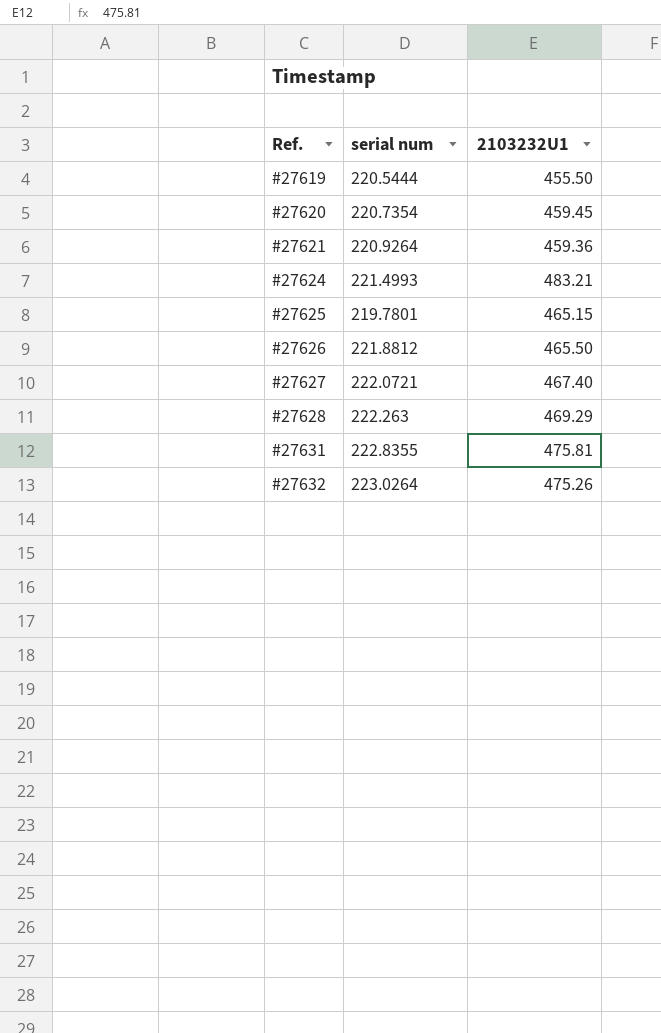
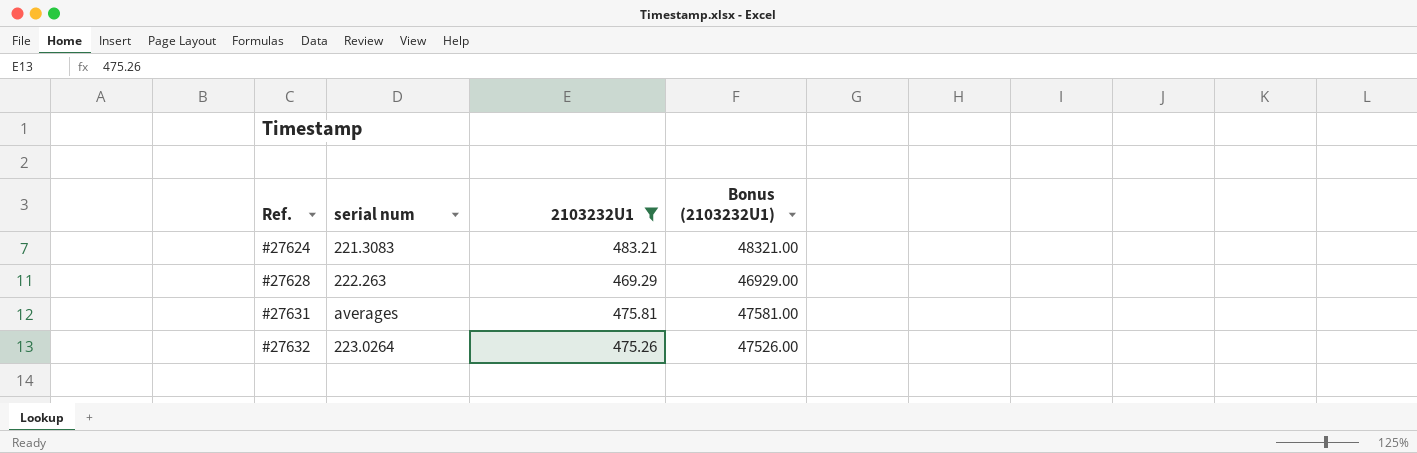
filter: none -> 2103232U1 >= 469.29
column Bonus (2103232U1) | formula: none -> [2103232U1] * 100
#27624 | serial num: 221.4993 -> 221.3083
#27631 | serial num: 222.8355 -> averages

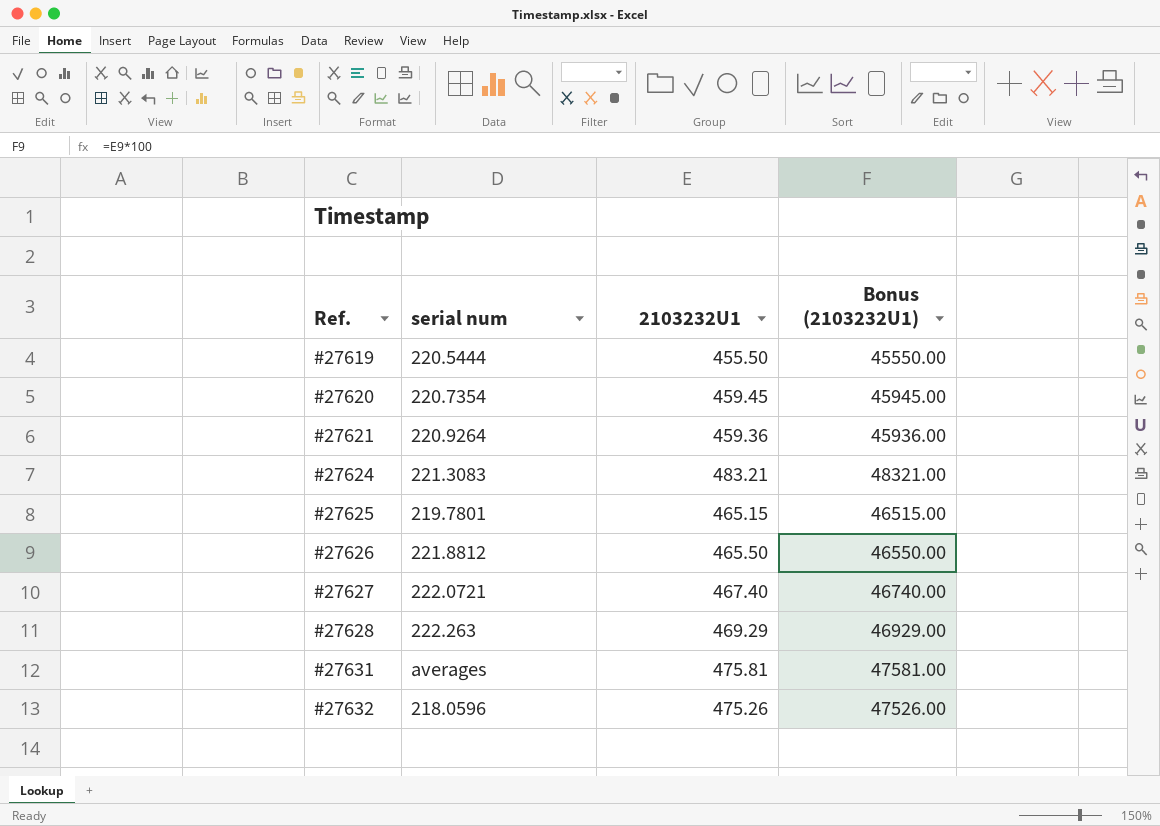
filter: 2103232U1 >= 469.29 -> none
#27632 | serial num: 223.0264 -> 218.0596

